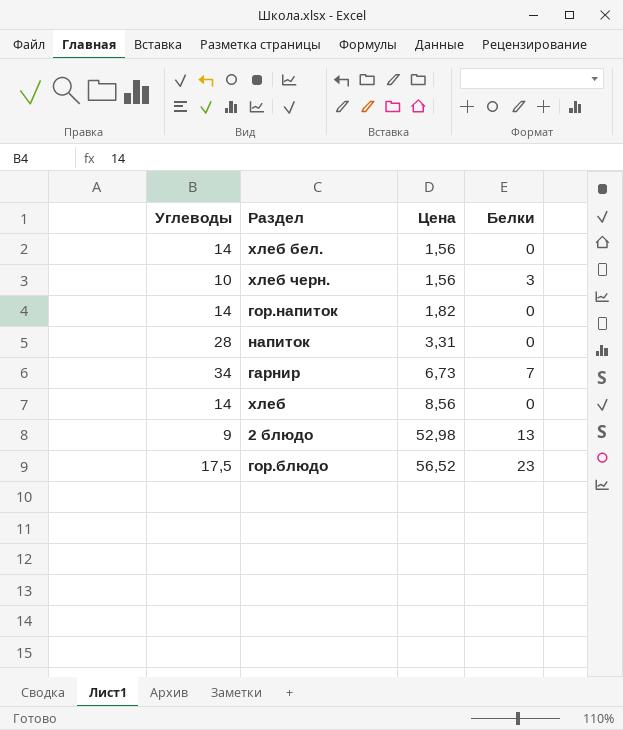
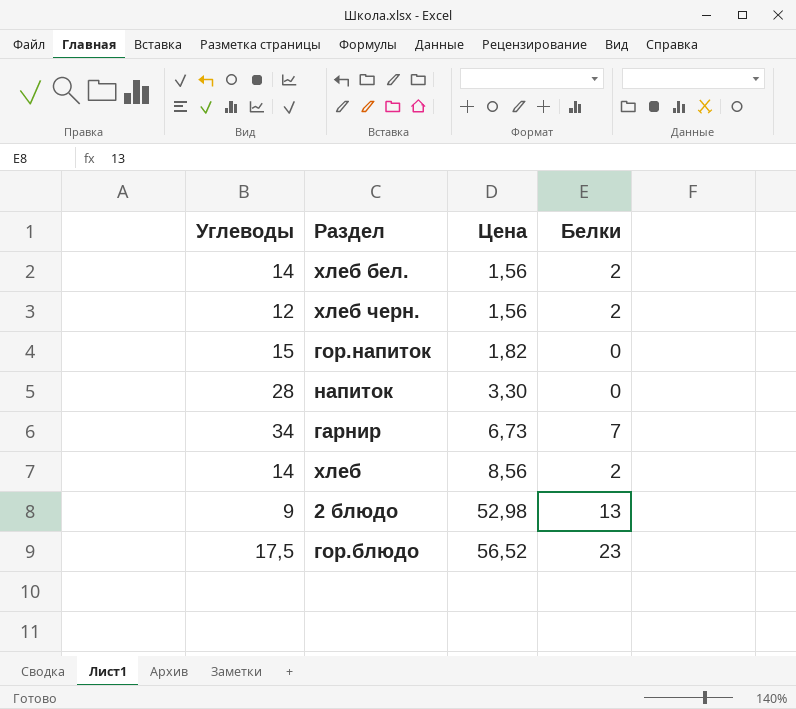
хлеб бел. | Белки: 0 -> 2
хлеб черн. | Углеводы: 10 -> 12
хлеб черн. | Белки: 3 -> 2
гор.напиток | Углеводы: 14 -> 15
напиток | Цена: 3,31 -> 3,30
хлеб | Белки: 0 -> 2

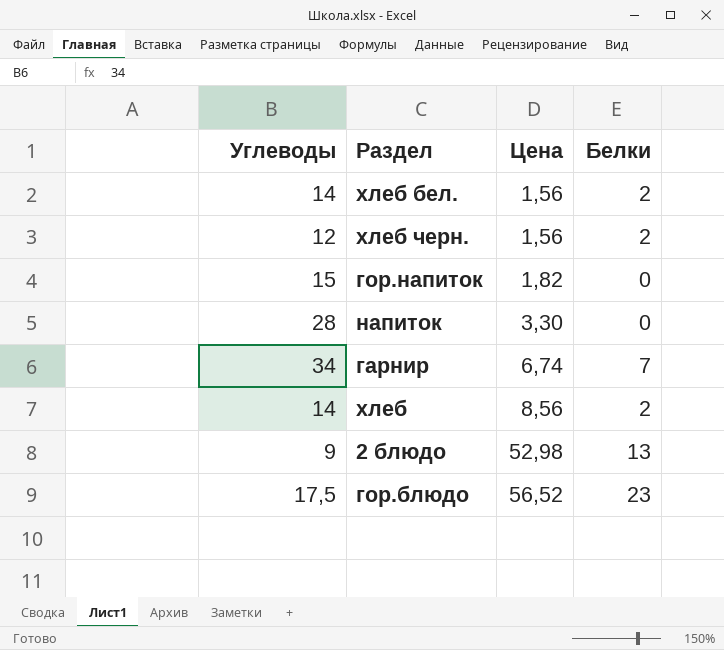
гарнир | Цена: 6,73 -> 6,74

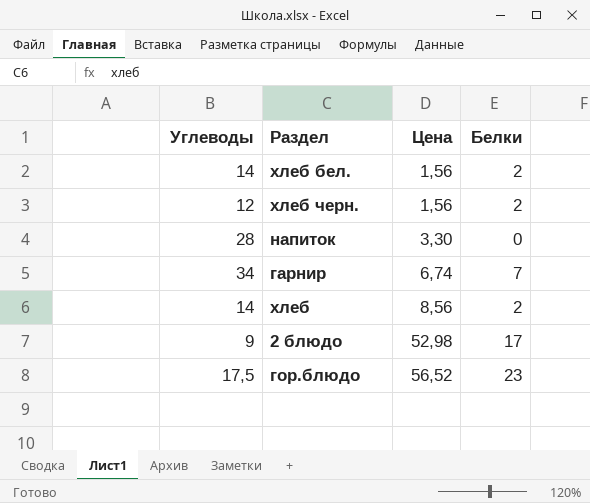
row гор.напиток: 15 | 1,82 | 0 -> none
2 блюдо | Белки: 13 -> 17

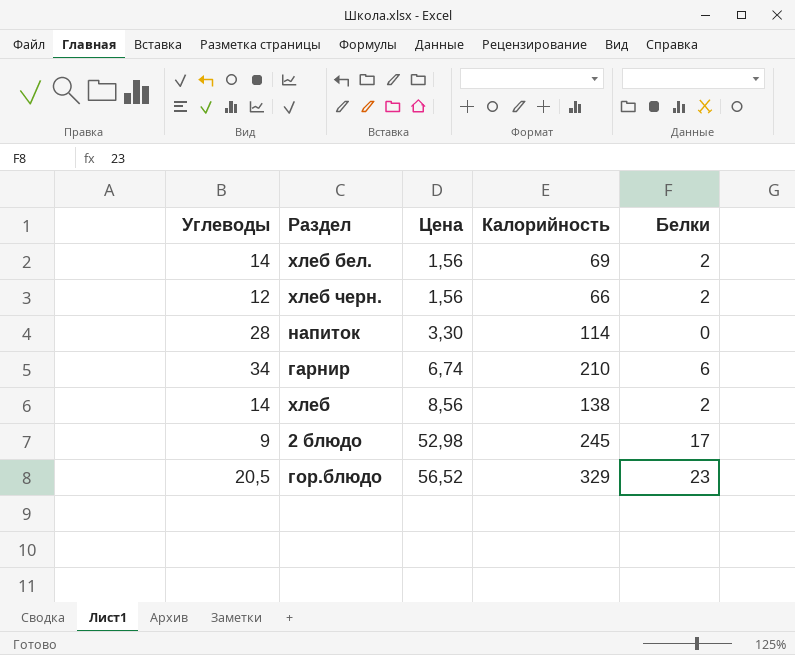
column Калорийность | position: none -> 4
гарнир | Белки: 7 -> 6
гор.блюдо | Углеводы: 17,5 -> 20,5

